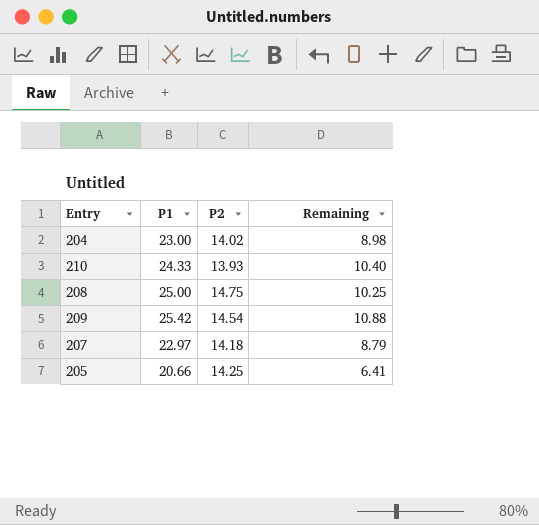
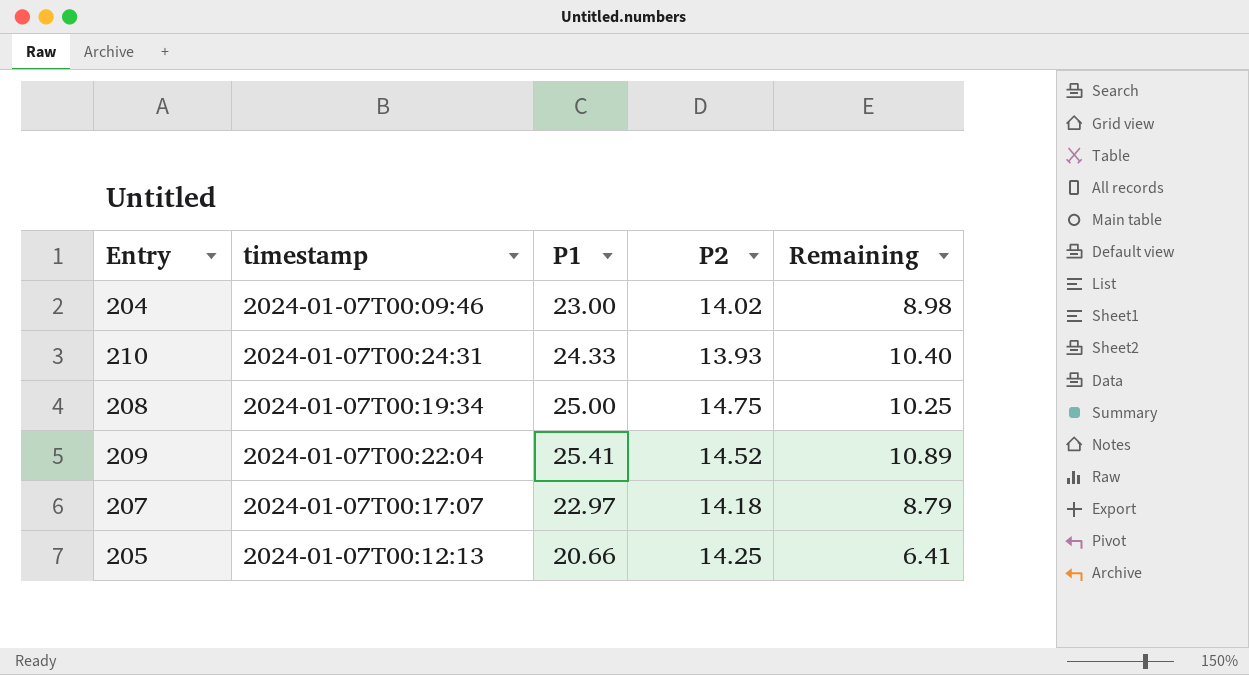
column timestamp | position: none -> 2
209 | P1: 25.42 -> 25.41
209 | P2: 14.54 -> 14.52
209 | Remaining: 10.88 -> 10.89

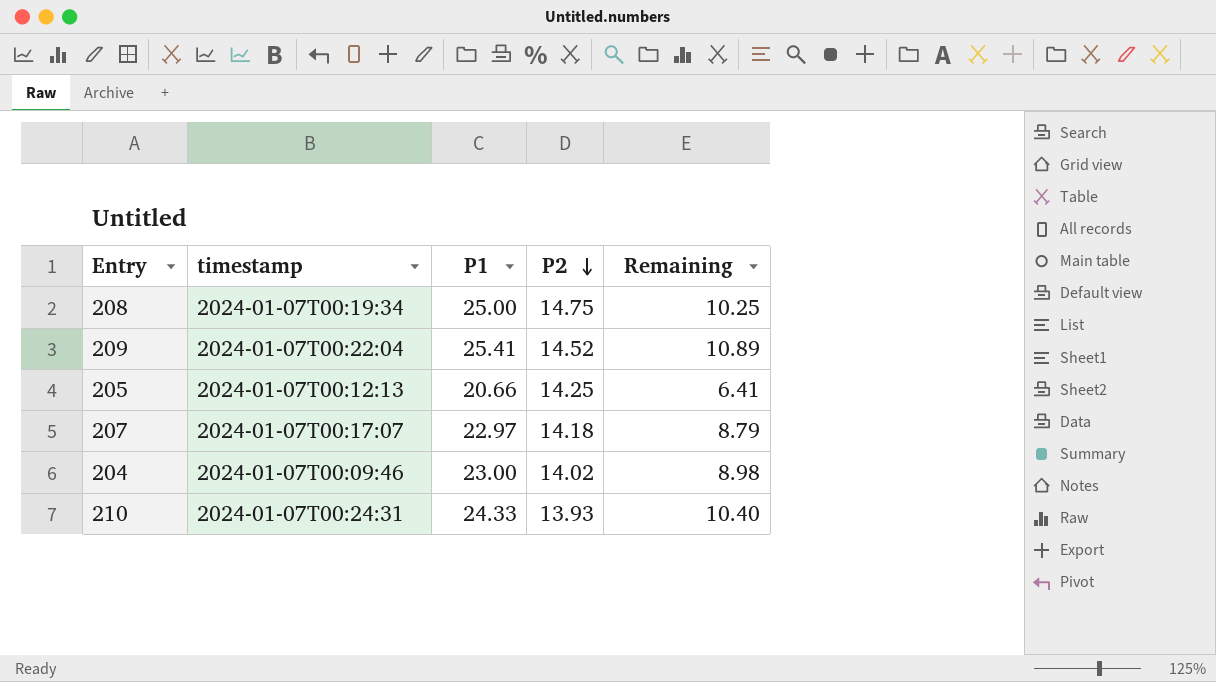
row order: none -> P2 descending

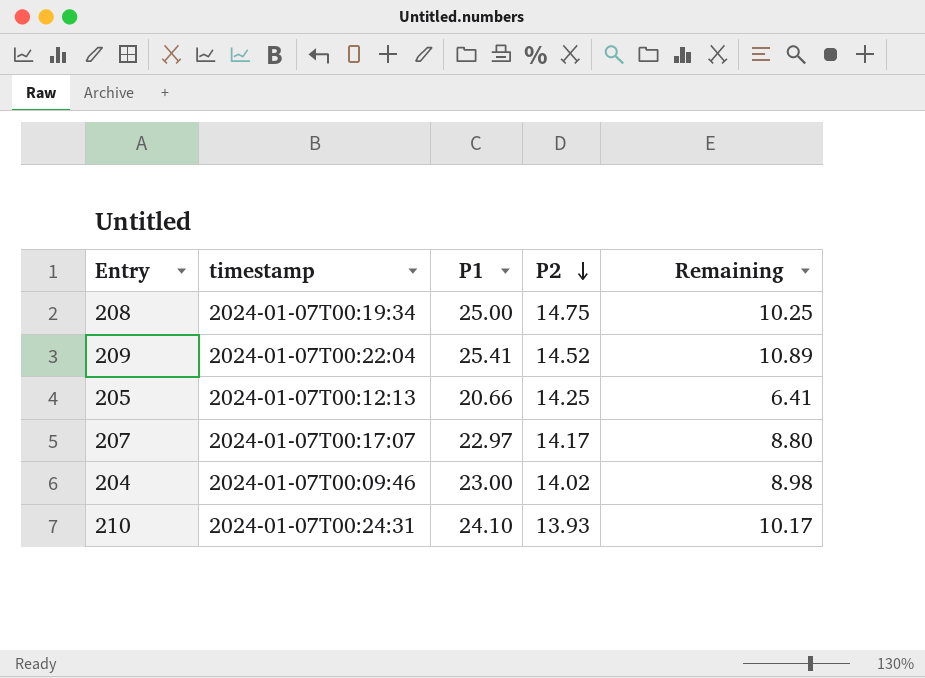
207 | P2: 14.18 -> 14.17
207 | Remaining: 8.79 -> 8.80
210 | P1: 24.33 -> 24.10
210 | Remaining: 10.40 -> 10.17

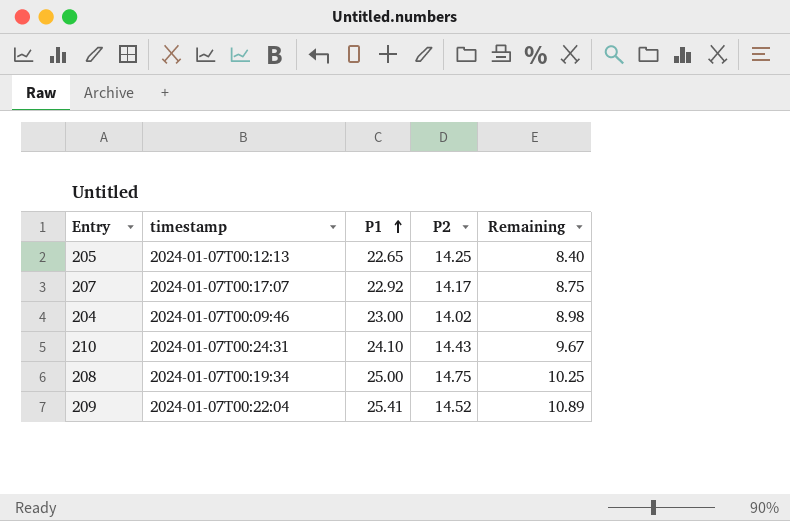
row order: P2 descending -> P1 ascending
205 | P1: 20.66 -> 22.65
205 | Remaining: 6.41 -> 8.40
207 | P1: 22.97 -> 22.92
207 | Remaining: 8.80 -> 8.75
210 | P2: 13.93 -> 14.43
210 | Remaining: 10.17 -> 9.67

